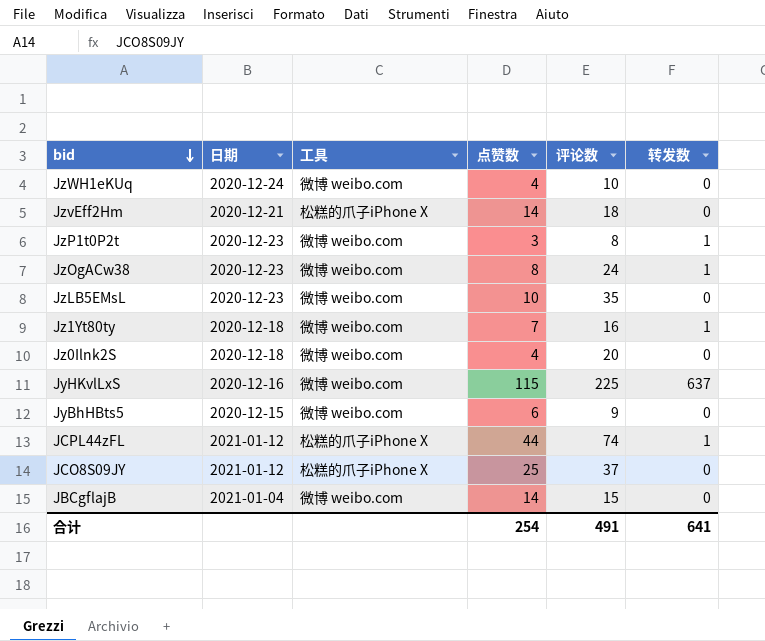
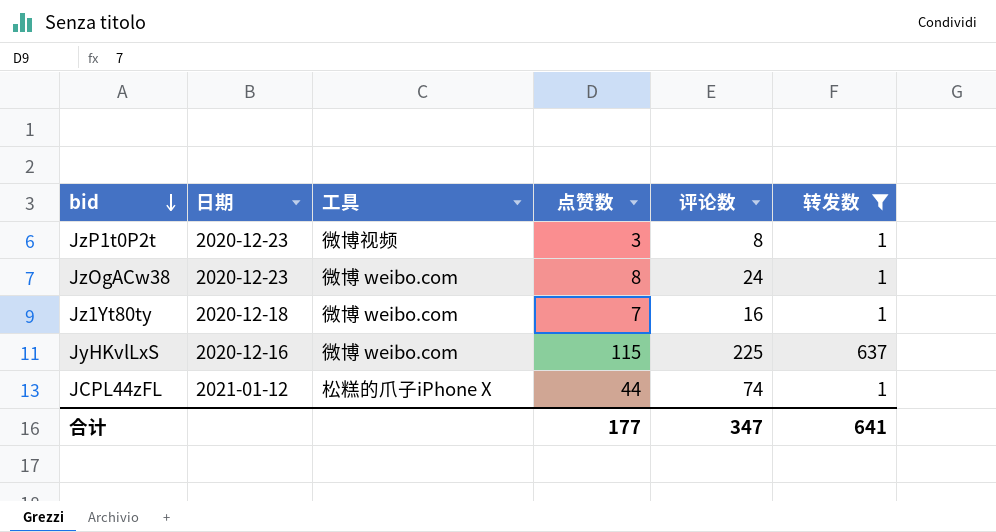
filter: none -> 转发数 != 0
JzP1t0P2t | 工具: 微博 weibo.com -> 微博视频
合计 | 点赞数: 254 -> 177
合计 | 评论数: 491 -> 347

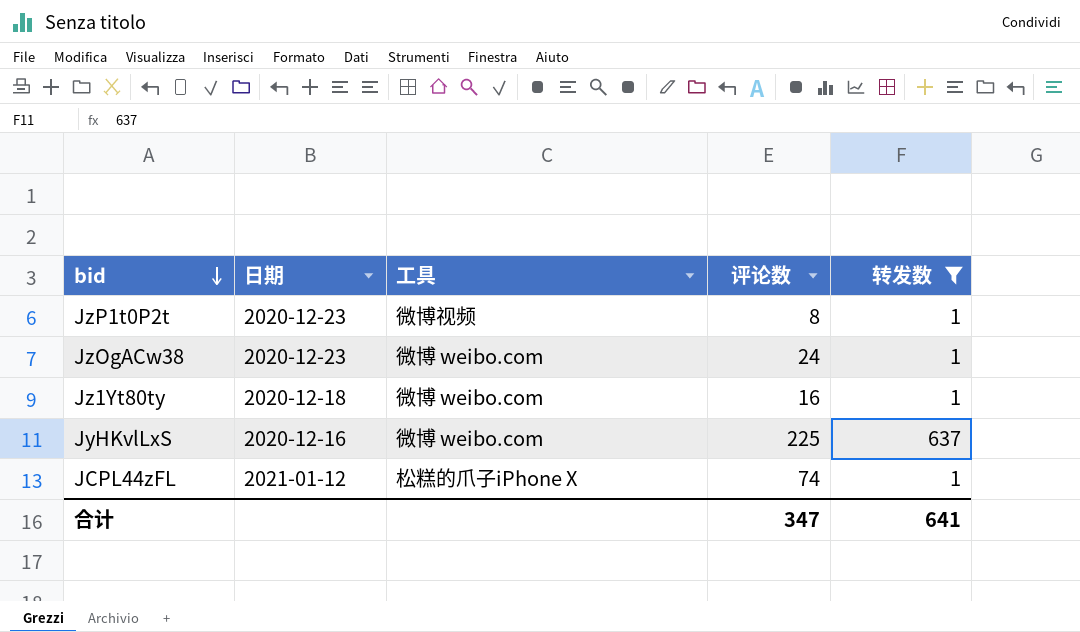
column 点赞数 | position: 4 -> none

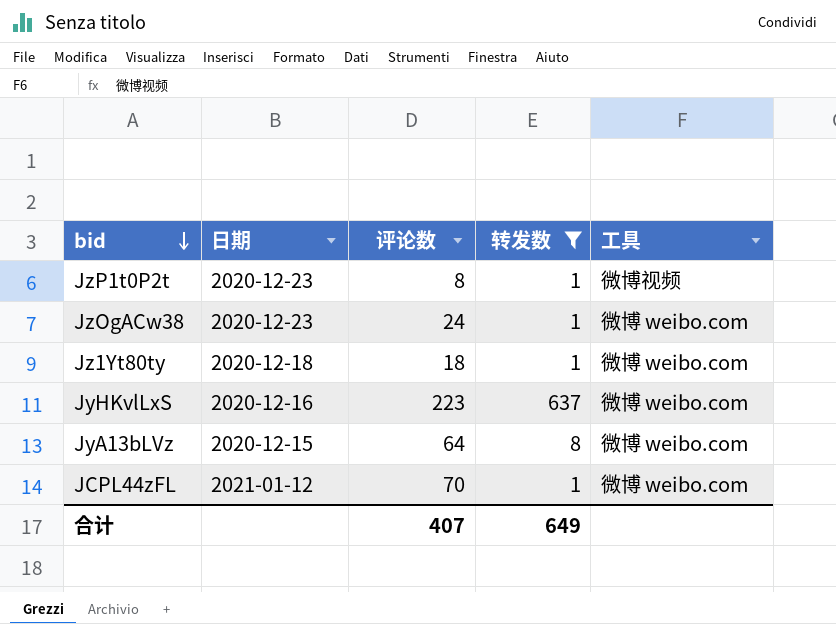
column 工具 | position: 3 -> 5
Jz1Yt80ty | 评论数: 16 -> 18
JyHKvlLxS | 评论数: 225 -> 223
row JyA13bLVz: none -> 2020-12-15 | 64 | 8 | 微博 weibo.com
JCPL44zFL | 评论数: 74 -> 70
JCPL44zFL | 工具: 松糕的爪子iPhone X -> 微博 weibo.com
合计 | 评论数: 347 -> 407
合计 | 转发数: 641 -> 649

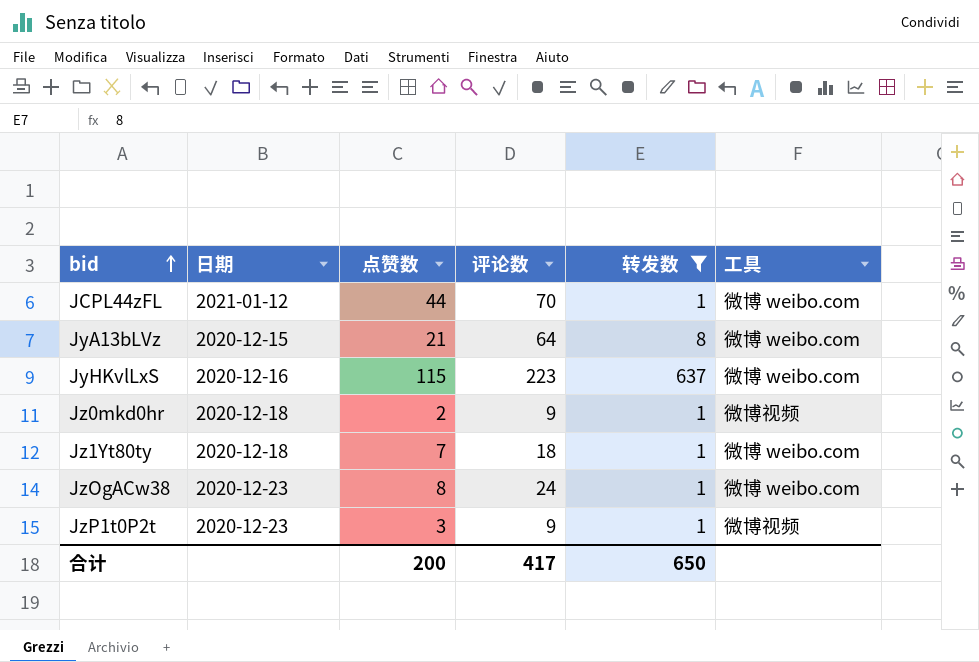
row order: bid descending -> bid ascending
column 点赞数 | position: none -> 3
row Jz0mkd0hr: none -> 2020-12-18 | 2 | 9 | 1 | 微博视频
JzP1t0P2t | 评论数: 8 -> 9
合计 | 评论数: 407 -> 417
合计 | 转发数: 649 -> 650

